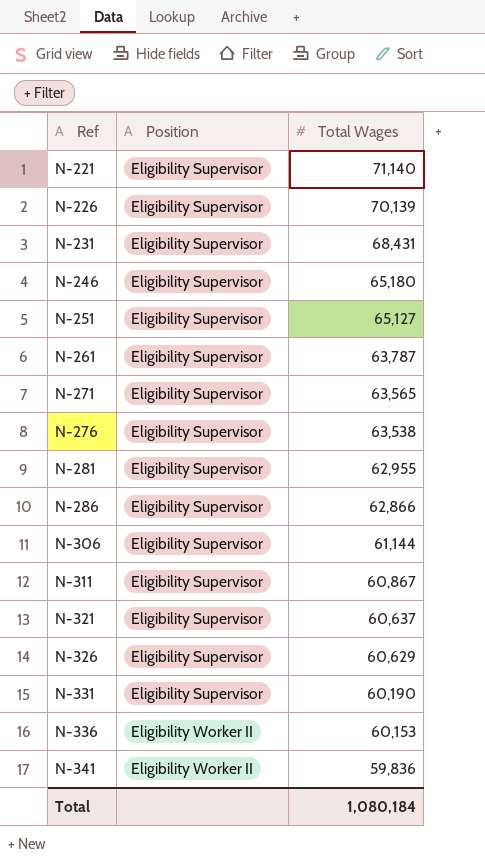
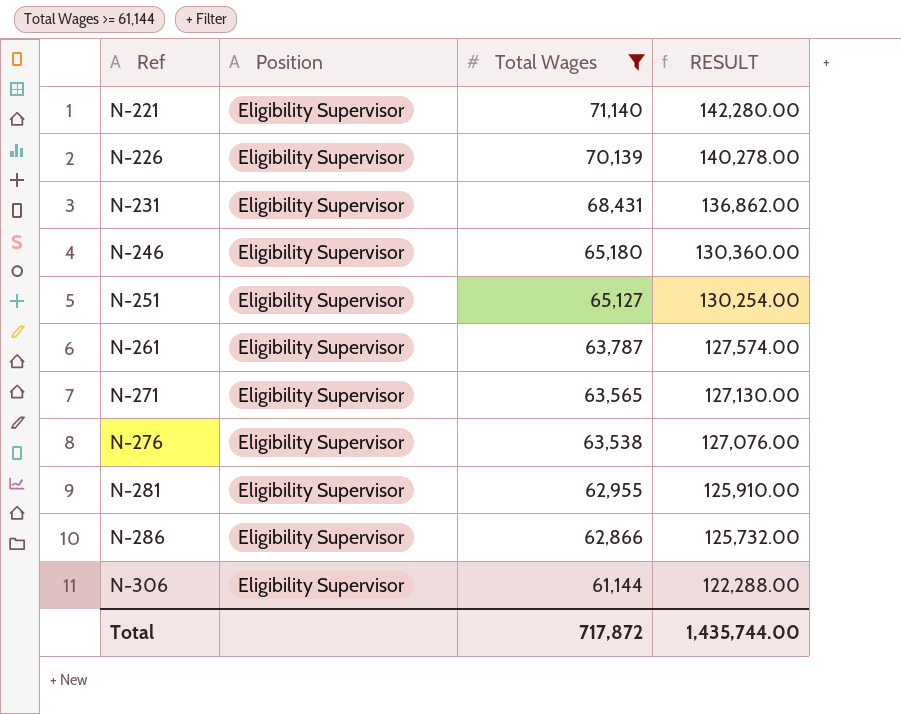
filter: none -> Total Wages >= 61,144
column RESULT | formula: none -> [Total Wages] * 2
Total | Total Wages: 1,080,184 -> 717,872

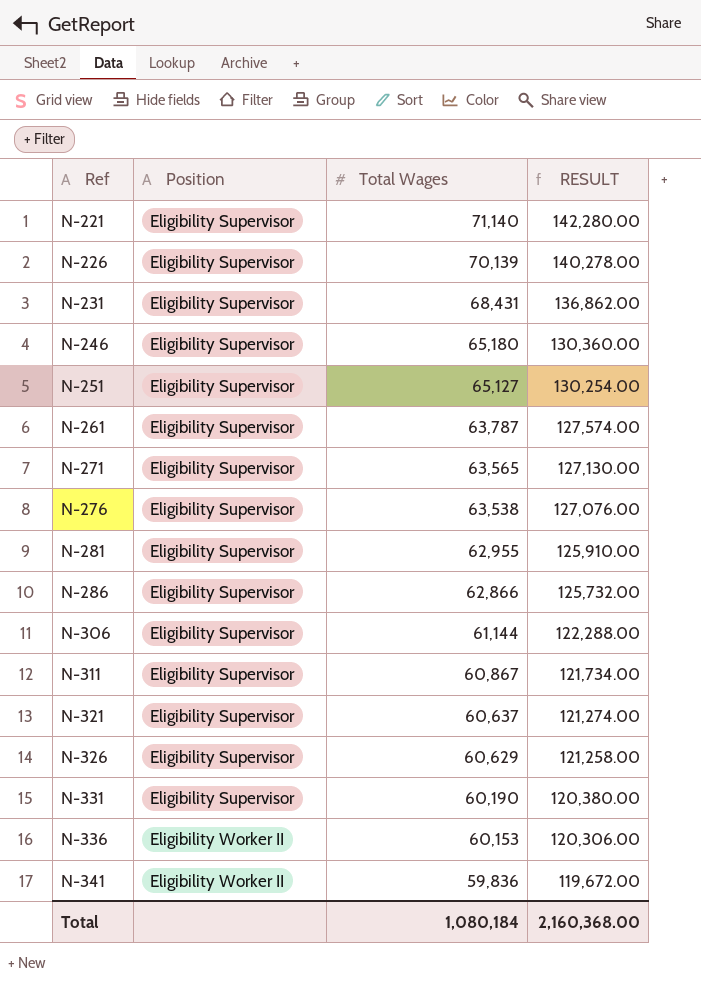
filter: Total Wages >= 61,144 -> none
Total | Total Wages: 717,872 -> 1,080,184
Total | RESULT: 1,435,744.00 -> 2,160,368.00

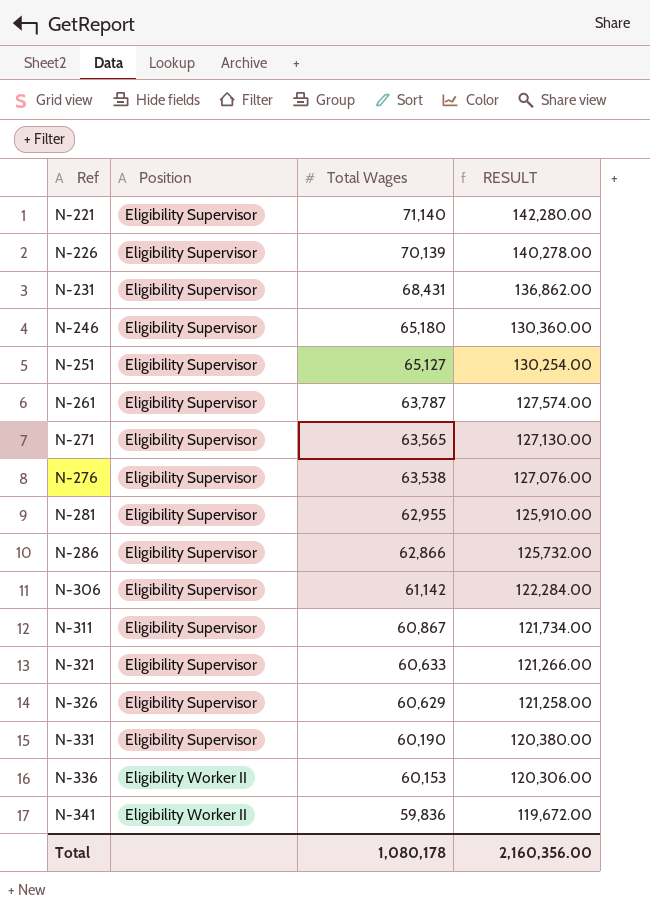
N-306 | Total Wages: 61,144 -> 61,142
N-306 | RESULT: 122,288.00 -> 122,284.00
N-321 | Total Wages: 60,637 -> 60,633
N-321 | RESULT: 121,274.00 -> 121,266.00
Total | Total Wages: 1,080,184 -> 1,080,178
Total | RESULT: 2,160,368.00 -> 2,160,356.00

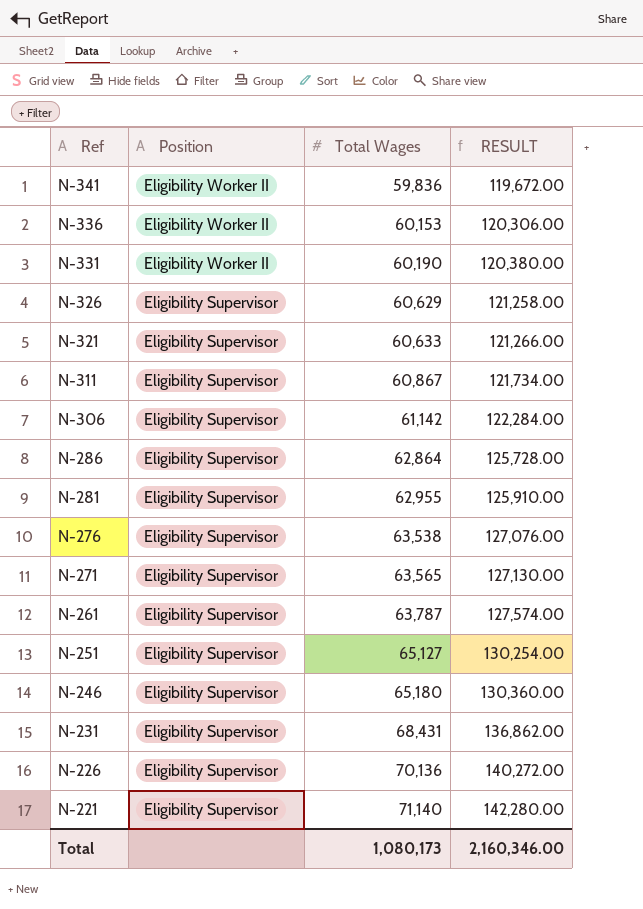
row order: Ref ascending -> Ref descending
N-331 | Position: Eligibility Supervisor -> Eligibility Worker II
N-286 | Total Wages: 62,866 -> 62,864
N-286 | RESULT: 125,732.00 -> 125,728.00
N-226 | Total Wages: 70,139 -> 70,136
N-226 | RESULT: 140,278.00 -> 140,272.00
Total | Total Wages: 1,080,178 -> 1,080,173
Total | RESULT: 2,160,356.00 -> 2,160,346.00

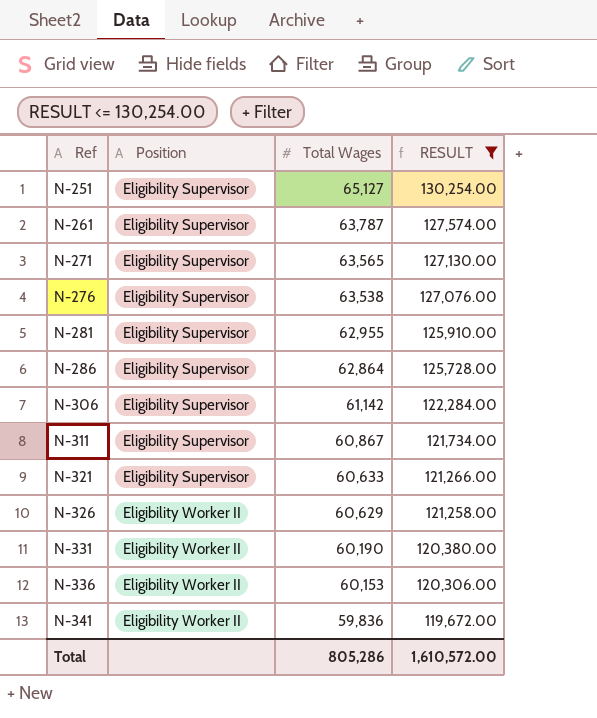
filter: none -> RESULT <= 130,254.00
row order: Ref descending -> Ref ascending
N-326 | Position: Eligibility Supervisor -> Eligibility Worker II
Total | Total Wages: 1,080,173 -> 805,286
Total | RESULT: 2,160,346.00 -> 1,610,572.00

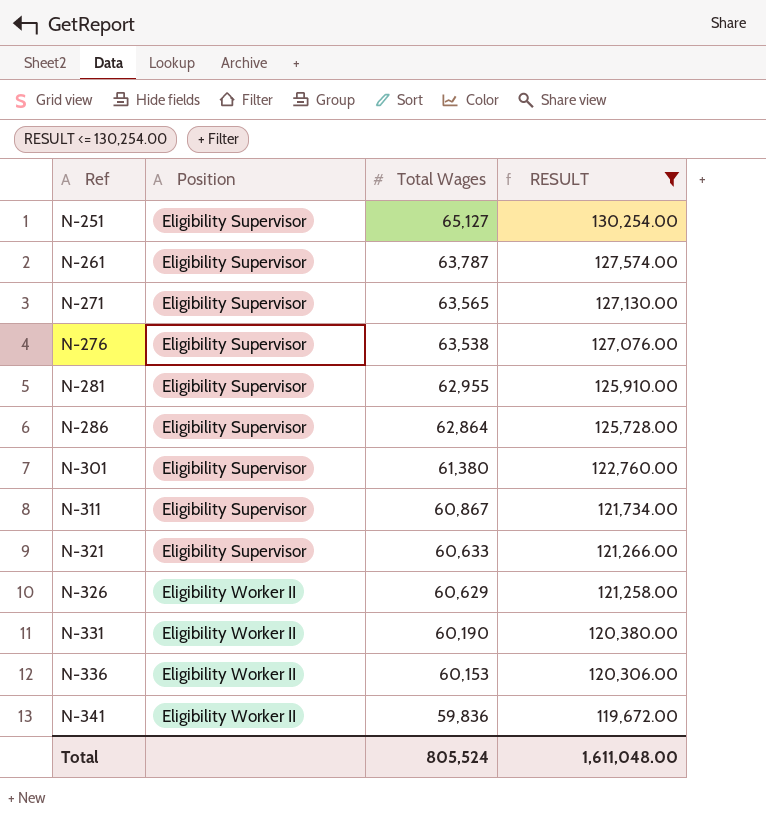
row N-306: Eligibility Supervisor | 61,142 | 122,284.00 -> none
row N-301: none -> Eligibility Supervisor | 61,380 | 122,760.00
Total | Total Wages: 805,286 -> 805,524
Total | RESULT: 1,610,572.00 -> 1,611,048.00

